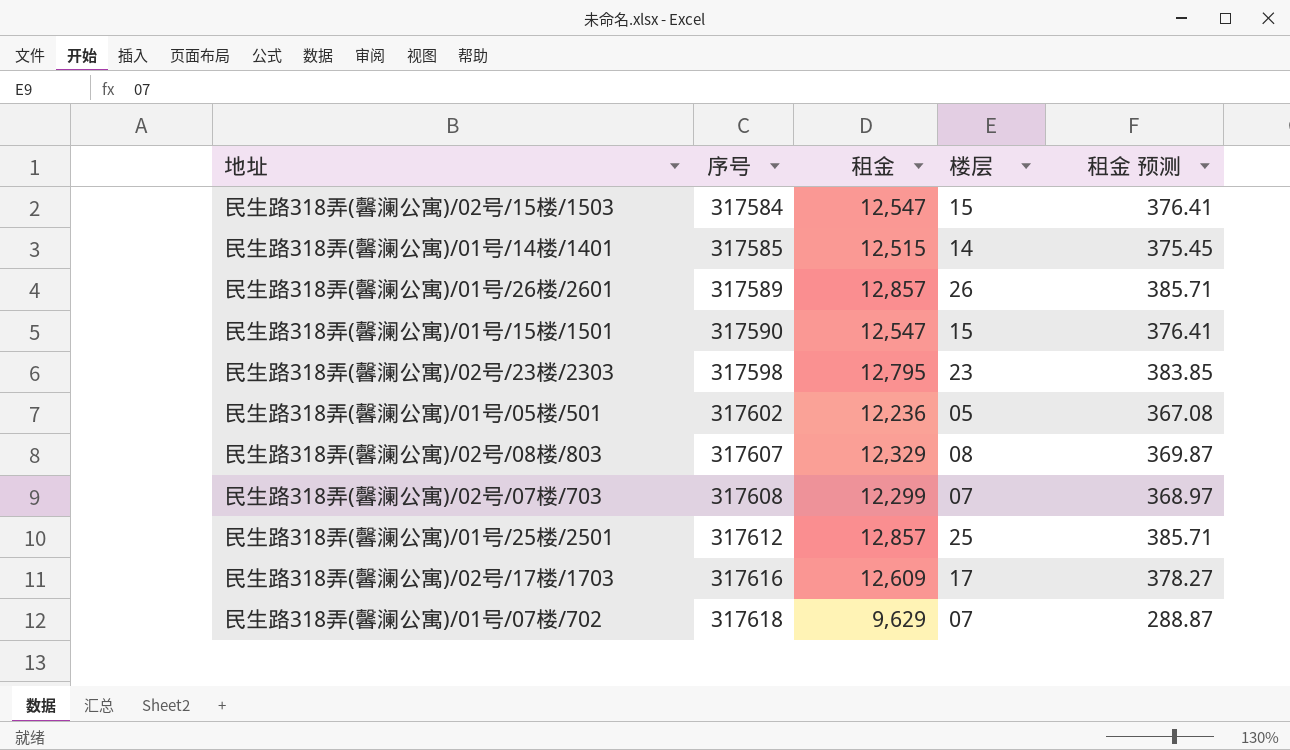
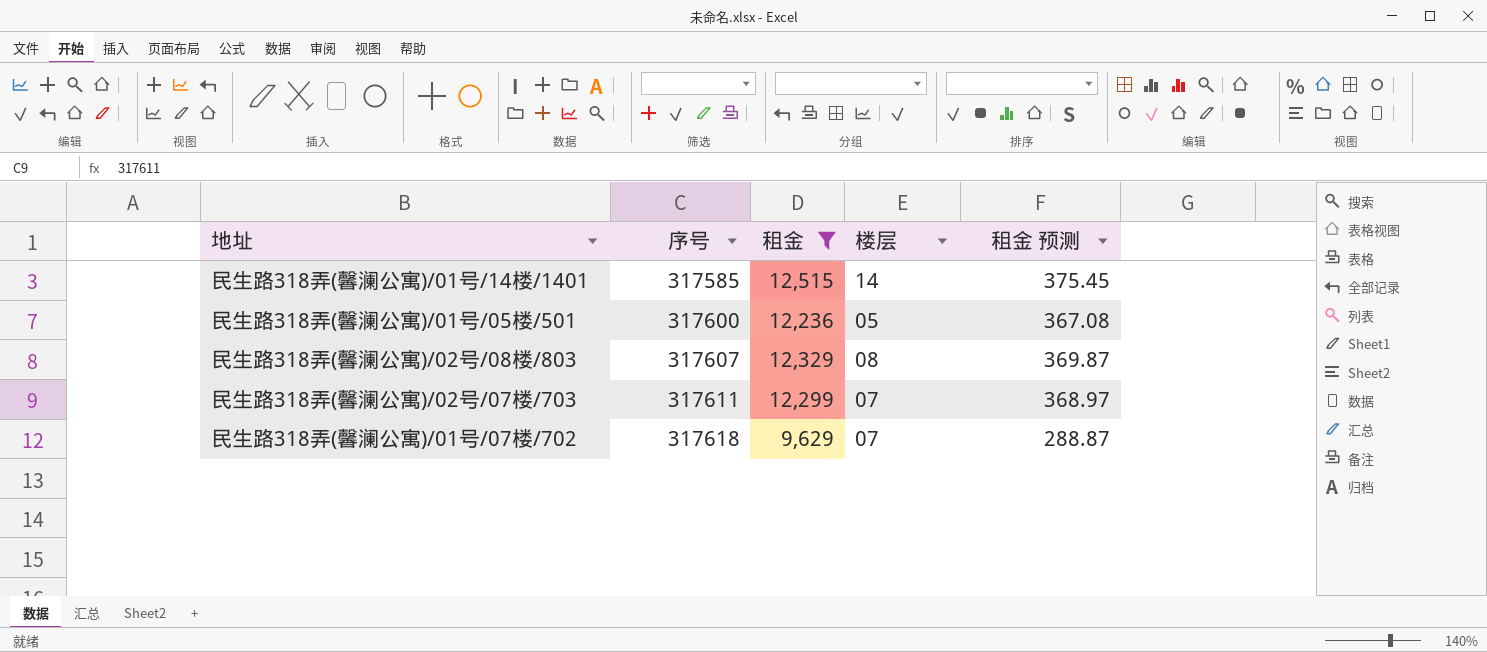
filter: none -> 租金 <= 12,515
民生路318弄(馨澜公寓)/01号/05楼/501 | 序号: 317602 -> 317600
民生路318弄(馨澜公寓)/02号/07楼/703 | 序号: 317608 -> 317611

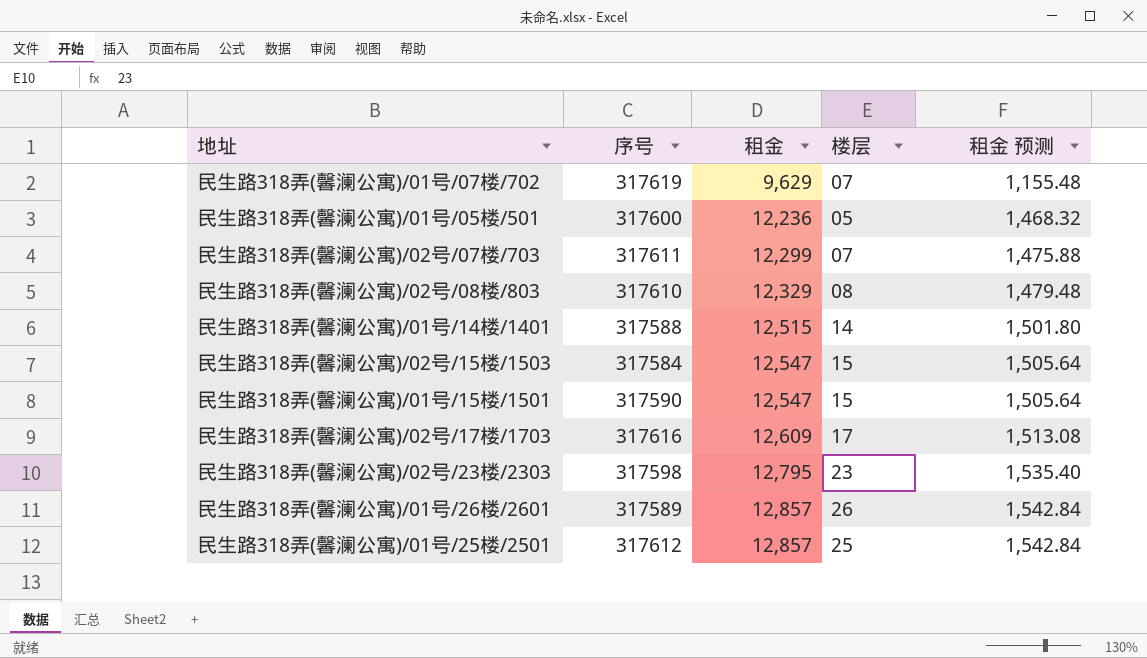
filter: 租金 <= 12,515 -> none
row order: 序号 ascending -> 租金 ascending
column 租金 预测 | formula: [租金] * 0.03 -> [租金] * 0.12
民生路318弄(馨澜公寓)/01号/07楼/702 | 序号: 317618 -> 317619
民生路318弄(馨澜公寓)/02号/08楼/803 | 序号: 317607 -> 317610
民生路318弄(馨澜公寓)/01号/14楼/1401 | 序号: 317585 -> 317588

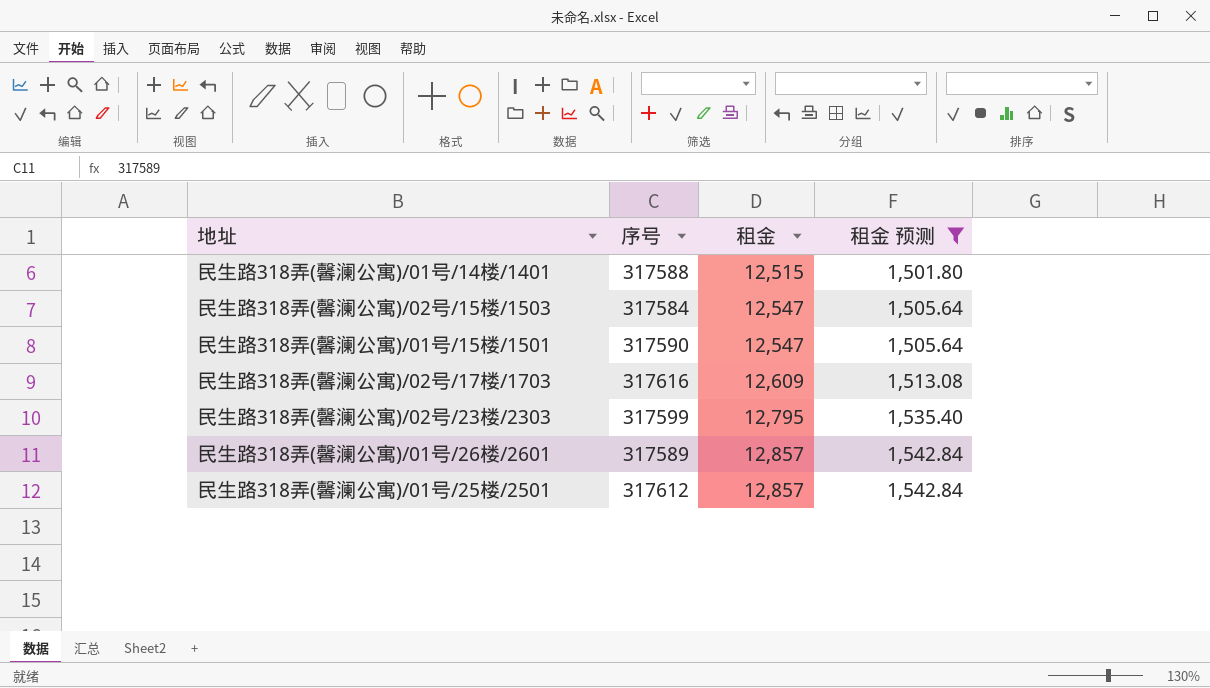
filter: none -> 租金 预测 >= 1,501.80
column 楼层 | position: 4 -> none
民生路318弄(馨澜公寓)/02号/23楼/2303 | 序号: 317598 -> 317599

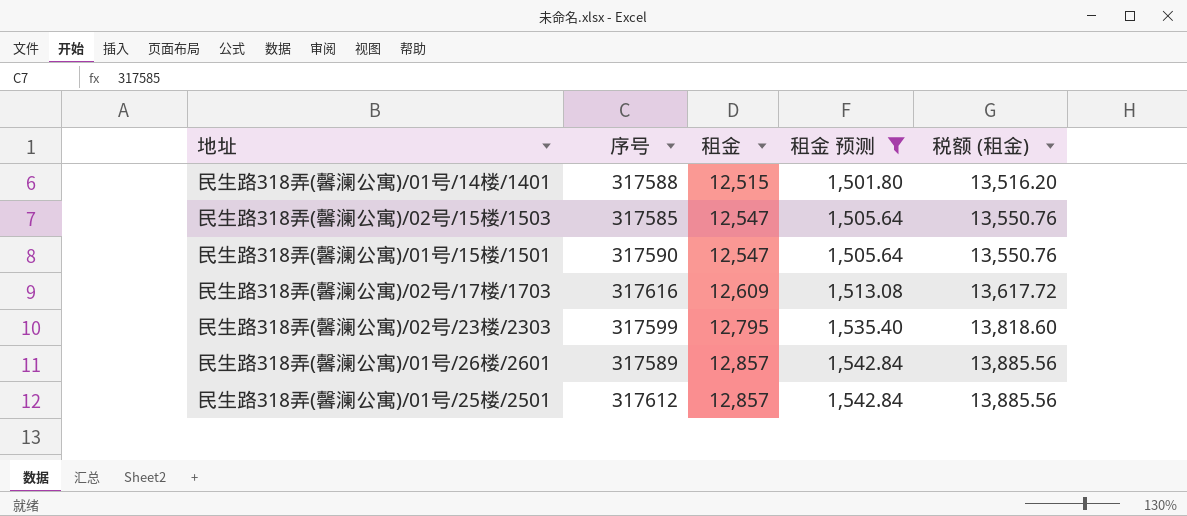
column 税额 (租金) | formula: none -> [租金] * 1.08
民生路318弄(馨澜公寓)/02号/15楼/1503 | 序号: 317584 -> 317585

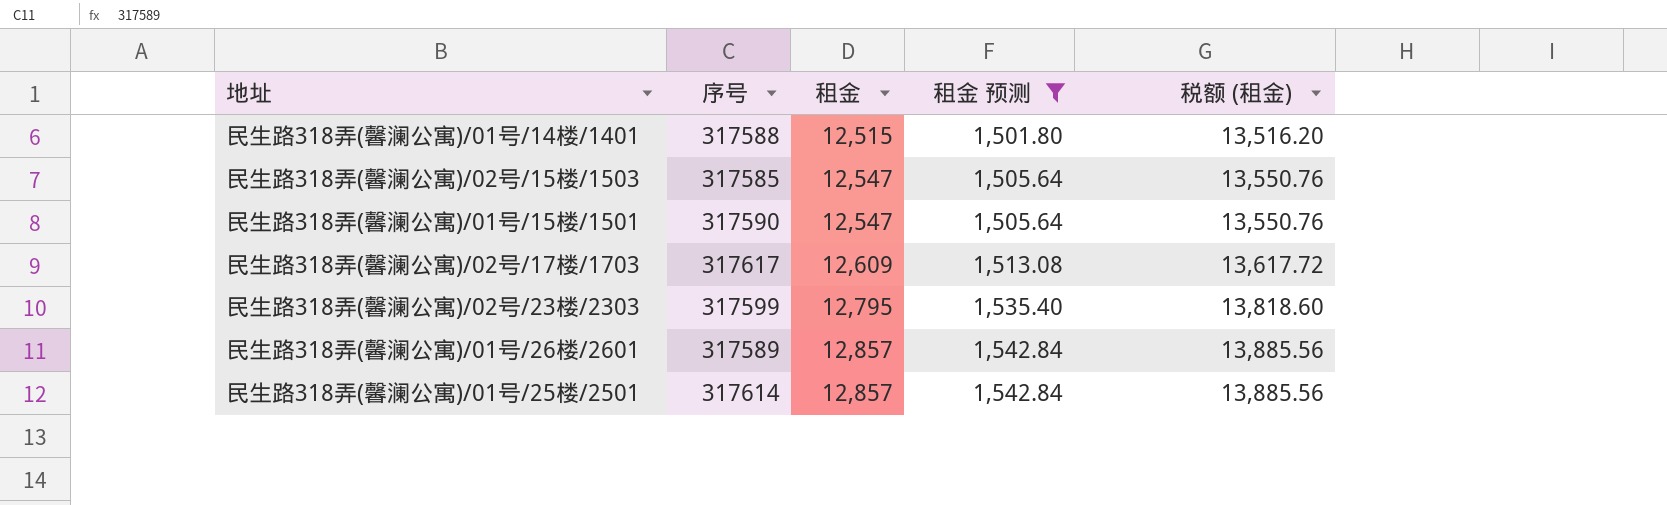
民生路318弄(馨澜公寓)/02号/17楼/1703 | 序号: 317616 -> 317617
民生路318弄(馨澜公寓)/01号/25楼/2501 | 序号: 317612 -> 317614

